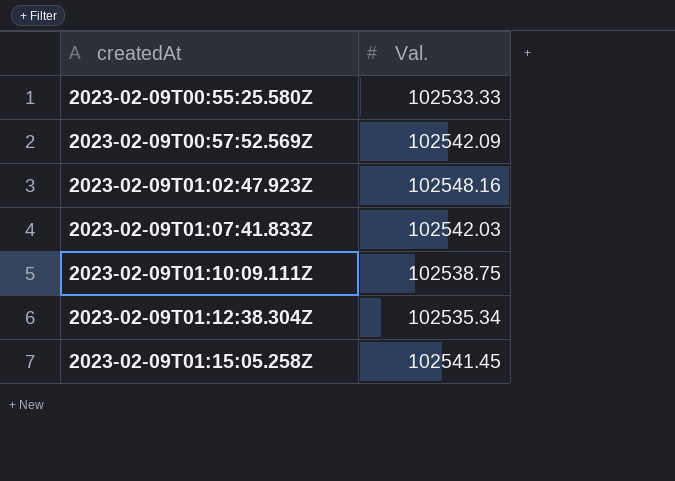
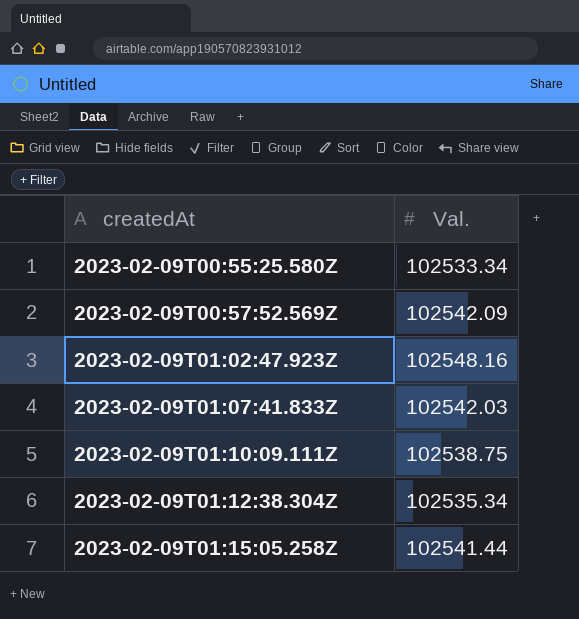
2023-02-09T00:55:25.580Z | Val.: 102533.33 -> 102533.34
2023-02-09T01:15:05.258Z | Val.: 102541.45 -> 102541.44

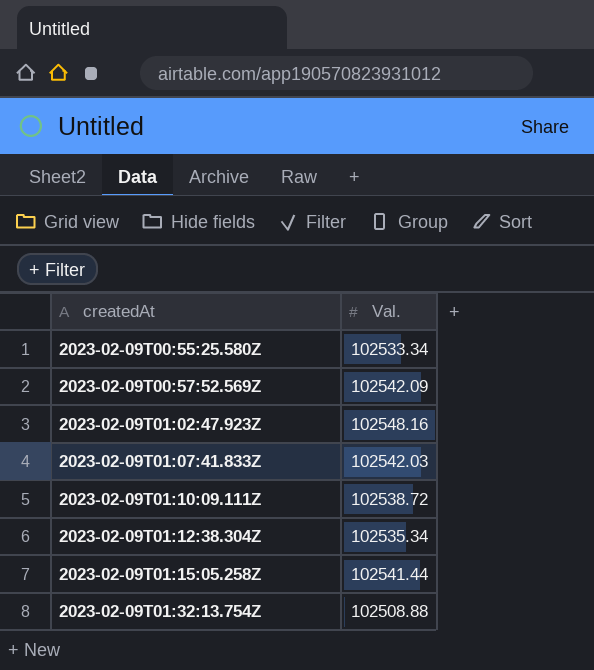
2023-02-09T01:10:09.111Z | Val.: 102538.75 -> 102538.72
row 2023-02-09T01:32:13.754Z: none -> 102508.88

